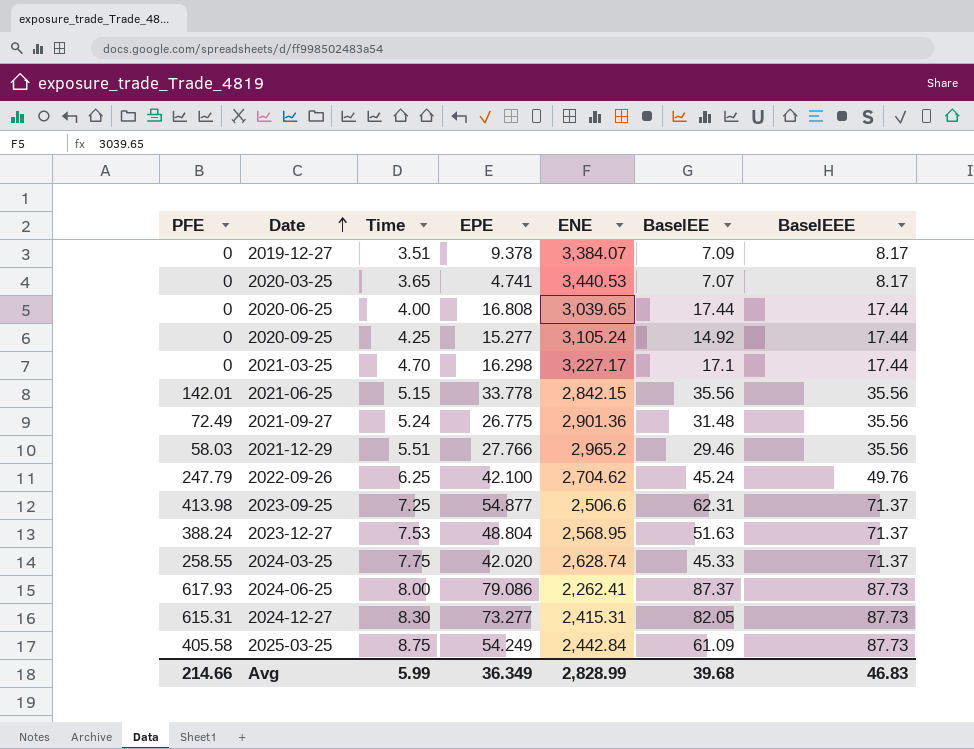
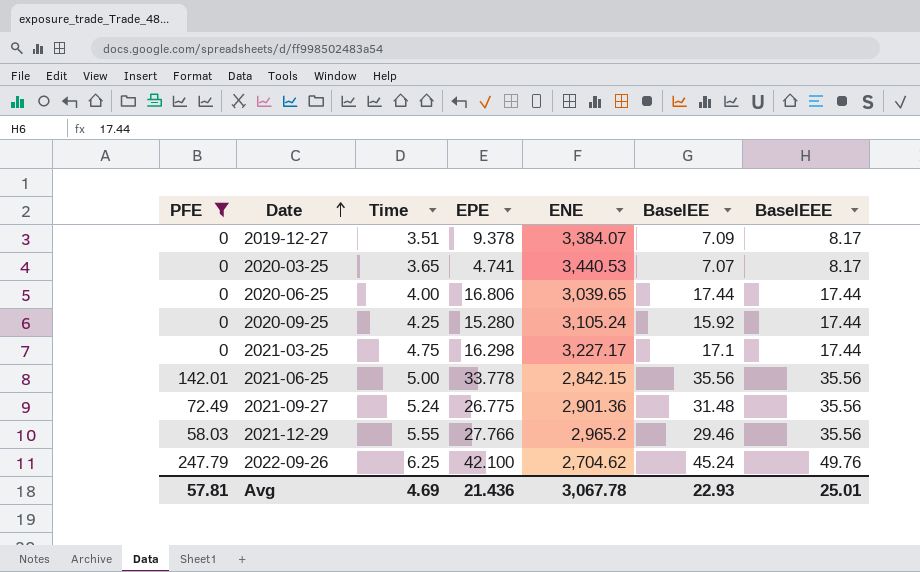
filter: none -> PFE <= 247.79
2020-06-25 | EPE: 16.808 -> 16.806
2020-09-25 | EPE: 15.277 -> 15.280
2020-09-25 | BaselEE: 14.92 -> 15.92
2021-03-25 | Time: 4.70 -> 4.75
2021-06-25 | Time: 5.15 -> 5.00
2021-12-29 | Time: 5.51 -> 5.55
Avg | PFE: 214.66 -> 57.81
Avg | Time: 5.99 -> 4.69
Avg | EPE: 36.349 -> 21.436
Avg | ENE: 2,828.99 -> 3,067.78
Avg | BaselEE: 39.68 -> 22.93
Avg | BaselEEE: 46.83 -> 25.01

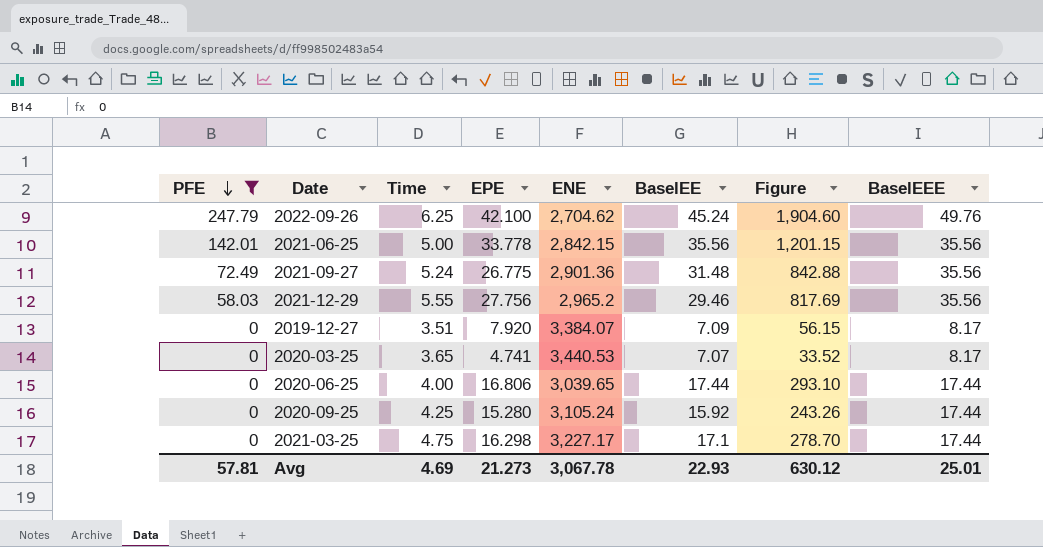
row order: Date ascending -> PFE descending
column Figure | formula: none -> [EPE] * [BaselEE]
2021-12-29 | EPE: 27.766 -> 27.756
2019-12-27 | EPE: 9.378 -> 7.920
Avg | EPE: 21.436 -> 21.273

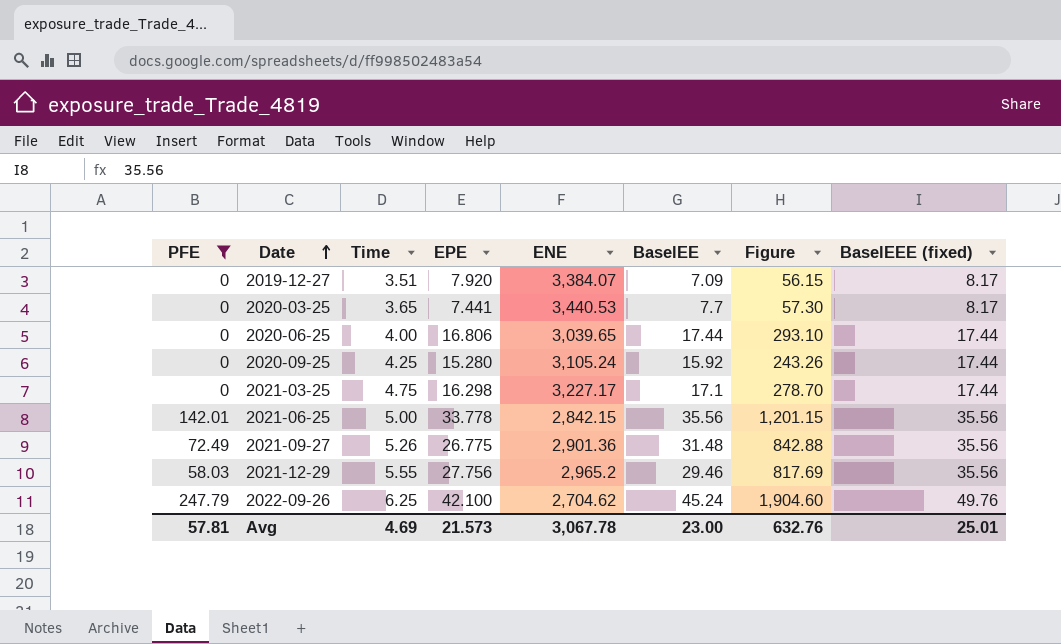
row order: PFE descending -> Date ascending
column name: BaselEEE -> BaselEEE (fixed)
2020-03-25 | EPE: 4.741 -> 7.441
2020-03-25 | BaselEE: 7.07 -> 7.7
2020-03-25 | Figure: 33.52 -> 57.30
2021-09-27 | Time: 5.24 -> 5.26
Avg | EPE: 21.273 -> 21.573
Avg | BaselEE: 22.93 -> 23.00
Avg | Figure: 630.12 -> 632.76

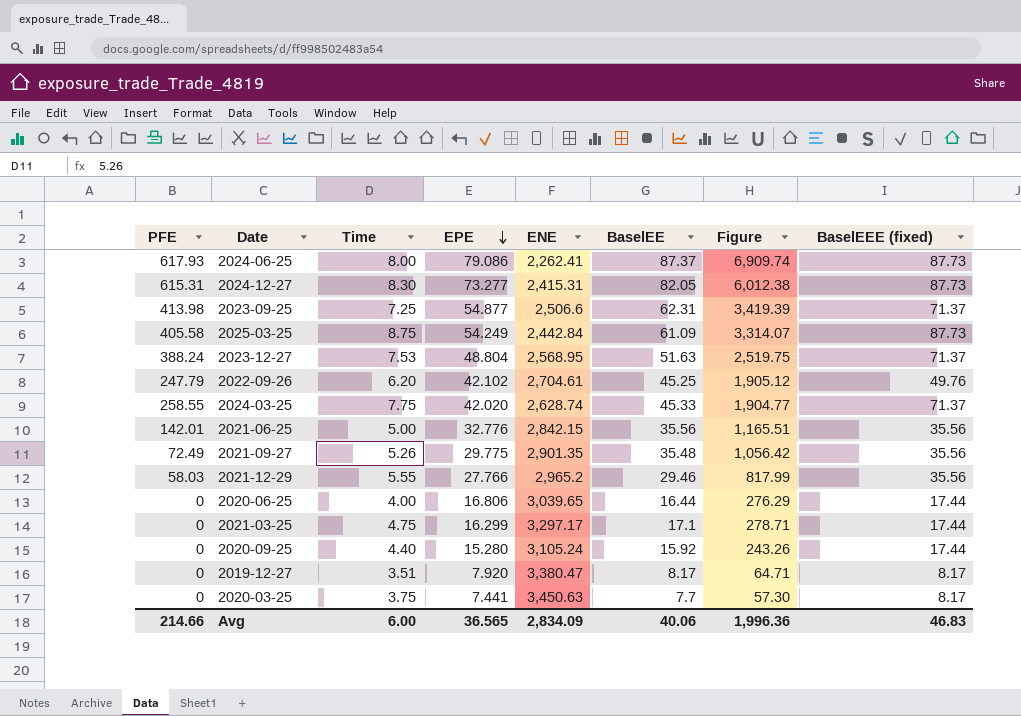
filter: PFE <= 247.79 -> none
row order: Date ascending -> EPE descending
2022-09-26 | Time: 6.25 -> 6.20
2022-09-26 | EPE: 42.100 -> 42.102
2022-09-26 | ENE: 2,704.62 -> 2,704.61
2022-09-26 | BaselEE: 45.24 -> 45.25
2022-09-26 | Figure: 1,904.60 -> 1,905.12
2021-06-25 | EPE: 33.778 -> 32.776
2021-06-25 | Figure: 1,201.15 -> 1,165.51
2021-09-27 | EPE: 26.775 -> 29.775
2021-09-27 | ENE: 2,901.36 -> 2,901.35
2021-09-27 | BaselEE: 31.48 -> 35.48
2021-09-27 | Figure: 842.88 -> 1,056.42
2021-12-29 | EPE: 27.756 -> 27.766
2021-12-29 | Figure: 817.69 -> 817.99
2020-06-25 | BaselEE: 17.44 -> 16.44
2020-06-25 | Figure: 293.10 -> 276.29
2021-03-25 | EPE: 16.298 -> 16.299
2021-03-25 | ENE: 3,227.17 -> 3,297.17
2021-03-25 | Figure: 278.70 -> 278.71
2020-09-25 | Time: 4.25 -> 4.40
2019-12-27 | ENE: 3,384.07 -> 3,380.47
2019-12-27 | BaselEE: 7.09 -> 8.17
2019-12-27 | Figure: 56.15 -> 64.71
2020-03-25 | Time: 3.65 -> 3.75
2020-03-25 | ENE: 3,440.53 -> 3,450.63
Avg | PFE: 57.81 -> 214.66
Avg | Time: 4.69 -> 6.00
Avg | EPE: 21.573 -> 36.565
Avg | ENE: 3,067.78 -> 2,834.09
Avg | BaselEE: 23.00 -> 40.06
Avg | Figure: 632.76 -> 1,996.36
Avg | BaselEEE (fixed): 25.01 -> 46.83

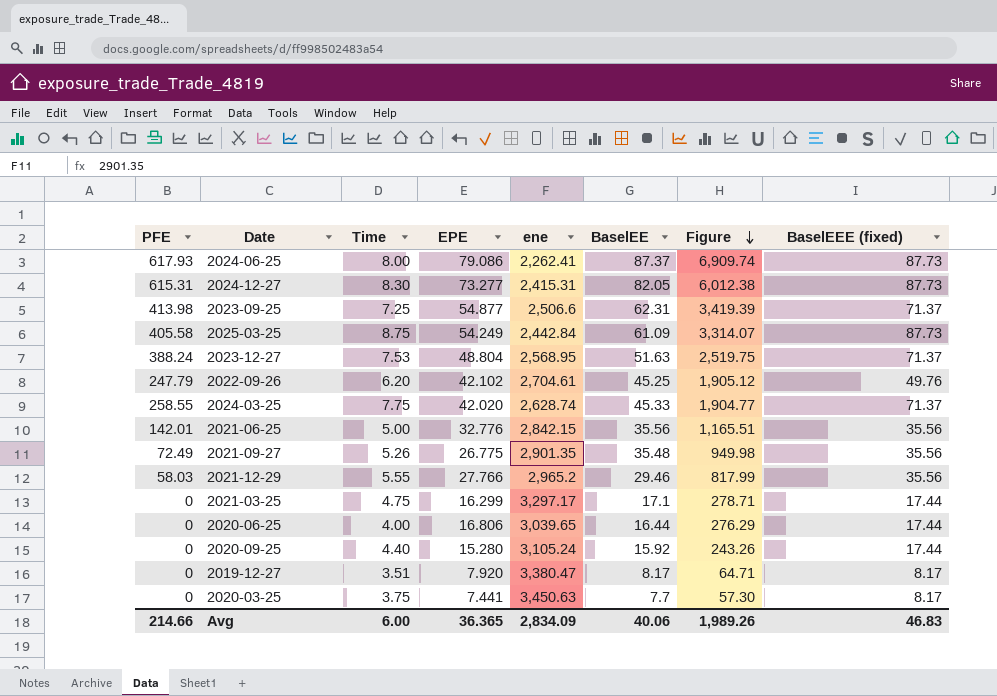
row order: EPE descending -> Figure descending
column name: ENE -> ene
2021-09-27 | EPE: 29.775 -> 26.775
2021-09-27 | Figure: 1,056.42 -> 949.98
Avg | EPE: 36.565 -> 36.365
Avg | Figure: 1,996.36 -> 1,989.26

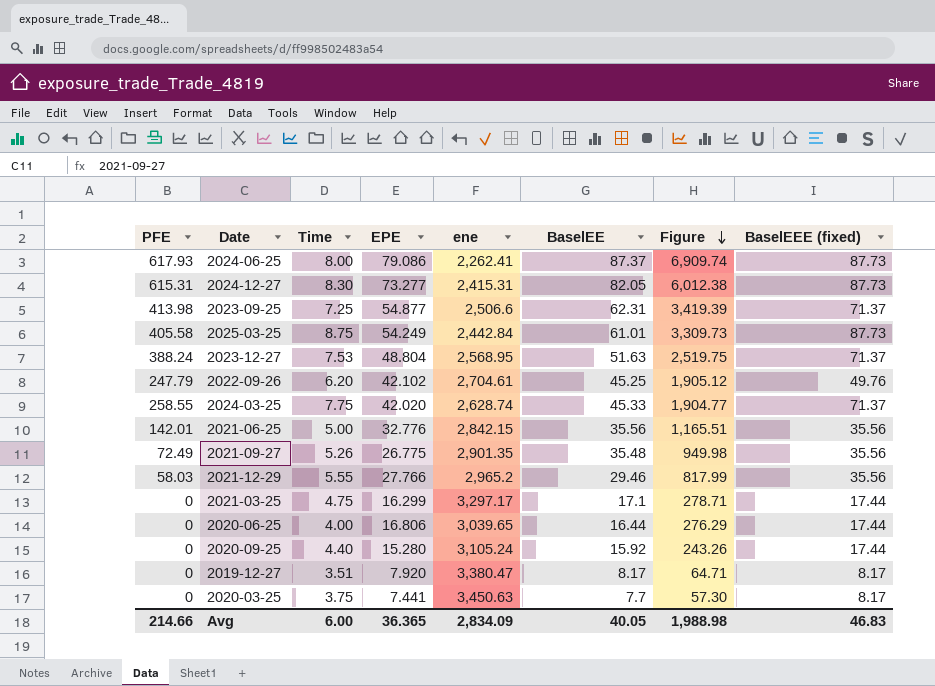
2025-03-25 | BaselEE: 61.09 -> 61.01
2025-03-25 | Figure: 3,314.07 -> 3,309.73
Avg | BaselEE: 40.06 -> 40.05
Avg | Figure: 1,989.26 -> 1,988.98

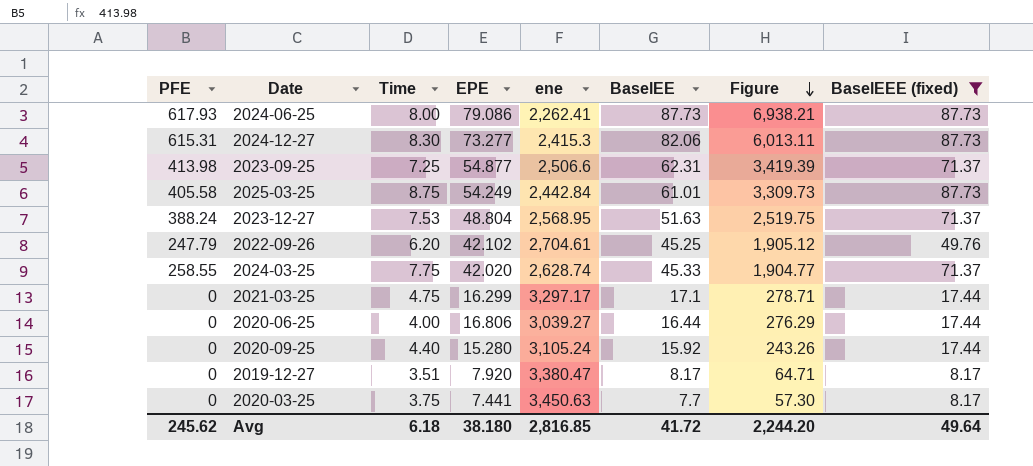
filter: none -> BaselEEE (fixed) != 35.56
2024-06-25 | BaselEE: 87.37 -> 87.73
2024-06-25 | Figure: 6,909.74 -> 6,938.21
2024-12-27 | ene: 2,415.31 -> 2,415.3
2024-12-27 | BaselEE: 82.05 -> 82.06
2024-12-27 | Figure: 6,012.38 -> 6,013.11
2020-06-25 | ene: 3,039.65 -> 3,039.27
Avg | PFE: 214.66 -> 245.62
Avg | Time: 6.00 -> 6.18
Avg | EPE: 36.365 -> 38.180
Avg | ene: 2,834.09 -> 2,816.85
Avg | BaselEE: 40.05 -> 41.72
Avg | Figure: 1,988.98 -> 2,244.20
Avg | BaselEEE (fixed): 46.83 -> 49.64

